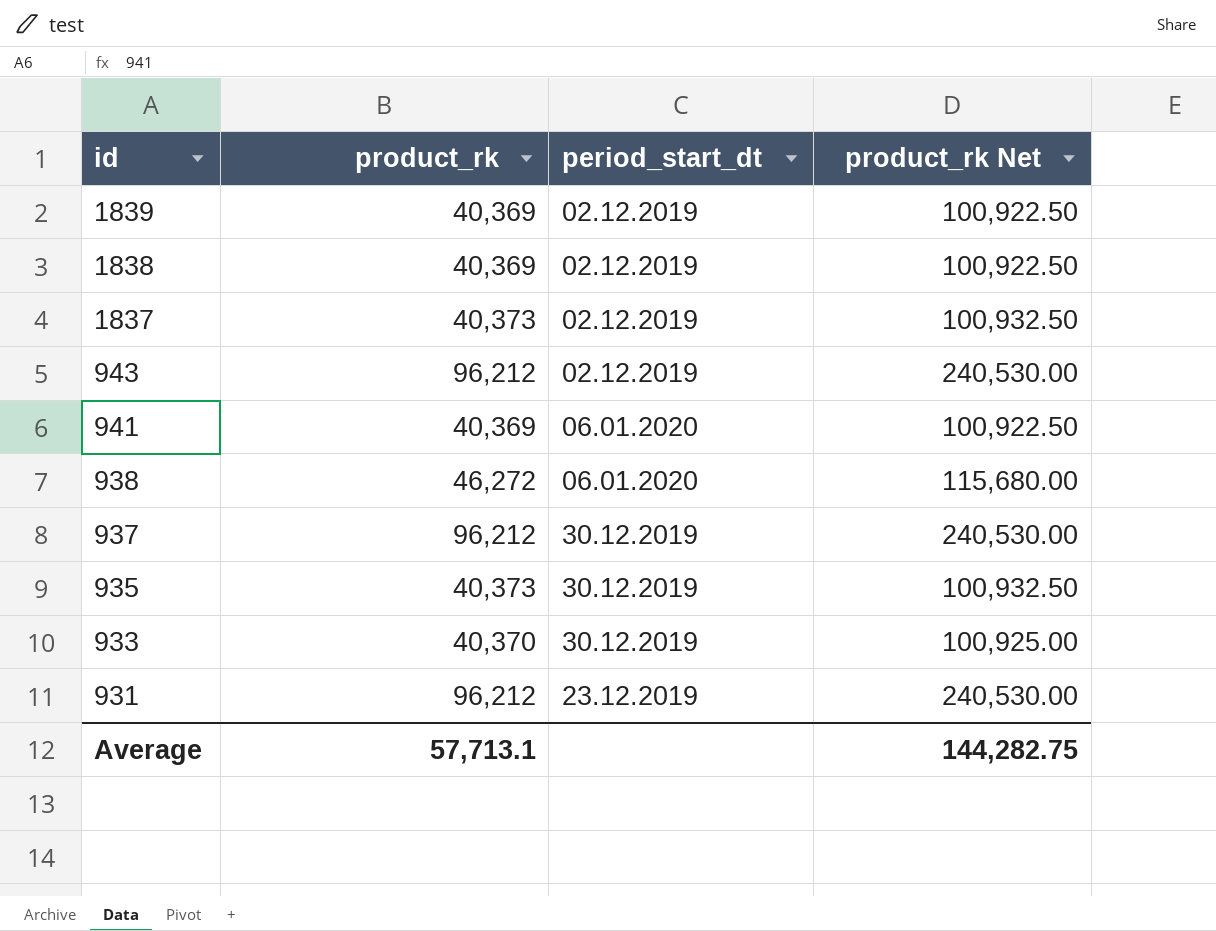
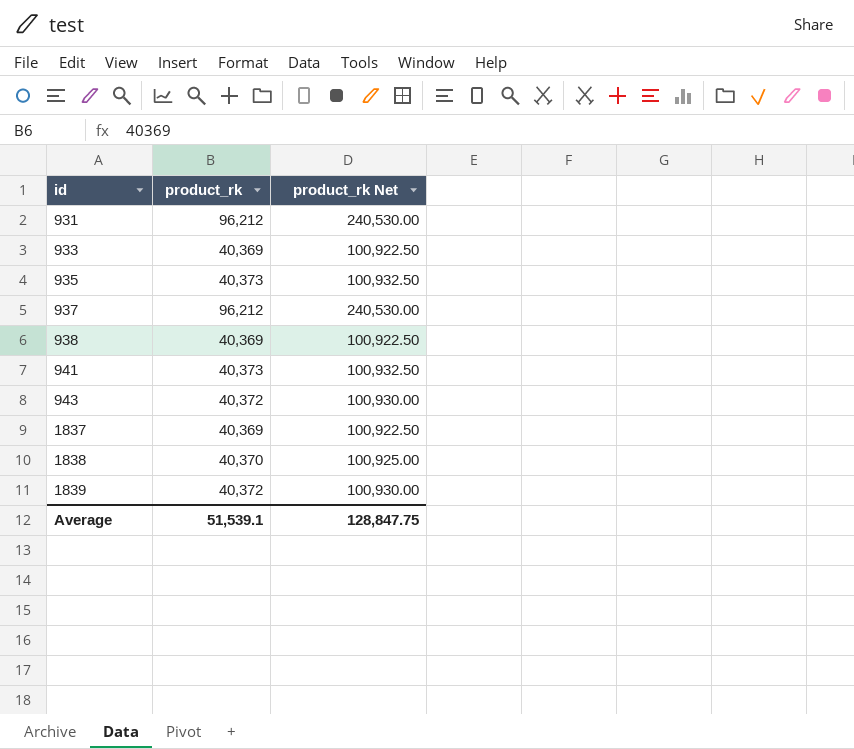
row order: id descending -> id ascending
column period_start_dt | position: 3 -> none
933 | product_rk: 40,370 -> 40,369
933 | product_rk Net: 100,925.00 -> 100,922.50
938 | product_rk: 46,272 -> 40,369
938 | product_rk Net: 115,680.00 -> 100,922.50
941 | product_rk: 40,369 -> 40,373
941 | product_rk Net: 100,922.50 -> 100,932.50
943 | product_rk: 96,212 -> 40,372
943 | product_rk Net: 240,530.00 -> 100,930.00
1837 | product_rk: 40,373 -> 40,369
1837 | product_rk Net: 100,932.50 -> 100,922.50
1838 | product_rk: 40,369 -> 40,370
1838 | product_rk Net: 100,922.50 -> 100,925.00
1839 | product_rk: 40,369 -> 40,372
1839 | product_rk Net: 100,922.50 -> 100,930.00
Average | product_rk: 57,713.1 -> 51,539.1
Average | product_rk Net: 144,282.75 -> 128,847.75

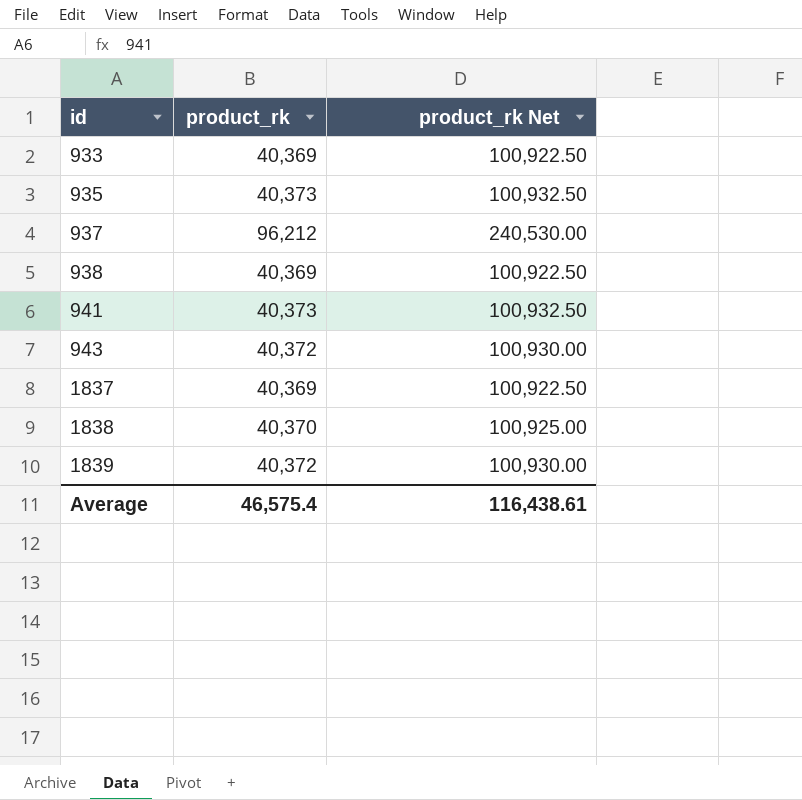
row 931: 96,212 | 240,530.00 -> none
Average | product_rk: 51,539.1 -> 46,575.4
Average | product_rk Net: 128,847.75 -> 116,438.61

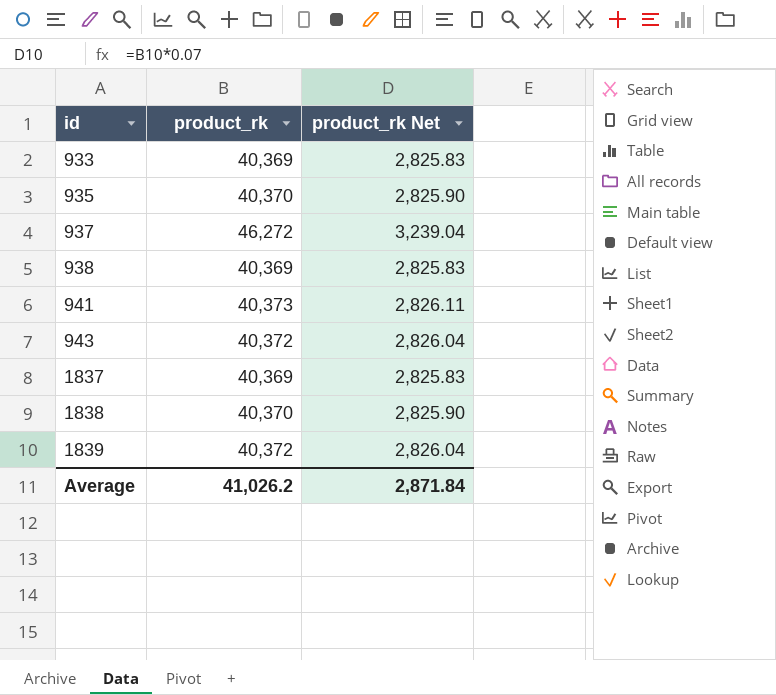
column product_rk Net | formula: [product_rk] * 2.5 -> [product_rk] * 0.07
935 | product_rk: 40,373 -> 40,370
937 | product_rk: 96,212 -> 46,272
Average | product_rk: 46,575.4 -> 41,026.2
Average | product_rk Net: 116,438.61 -> 2,871.84

